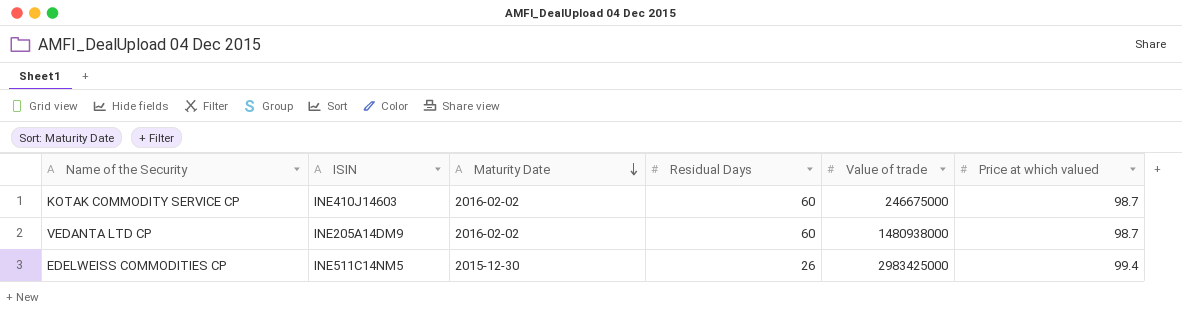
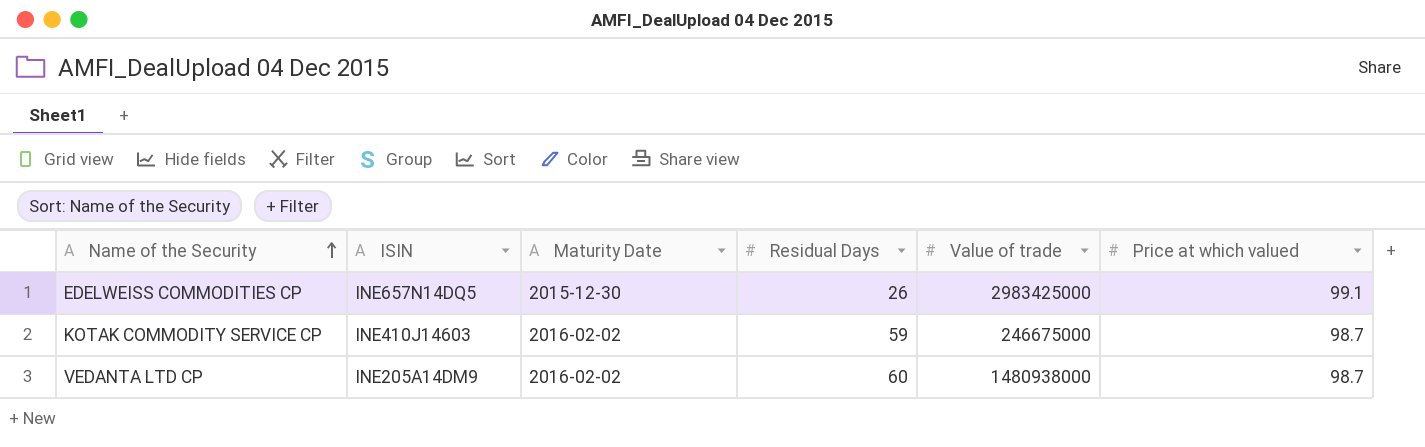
row order: Maturity Date descending -> Name of the Security ascending
EDELWEISS COMMODITIES CP | ISIN: INE511C14NM5 -> INE657N14DQ5
EDELWEISS COMMODITIES CP | Price at which valued: 99.4 -> 99.1
KOTAK COMMODITY SERVICE CP | Residual Days: 60 -> 59

